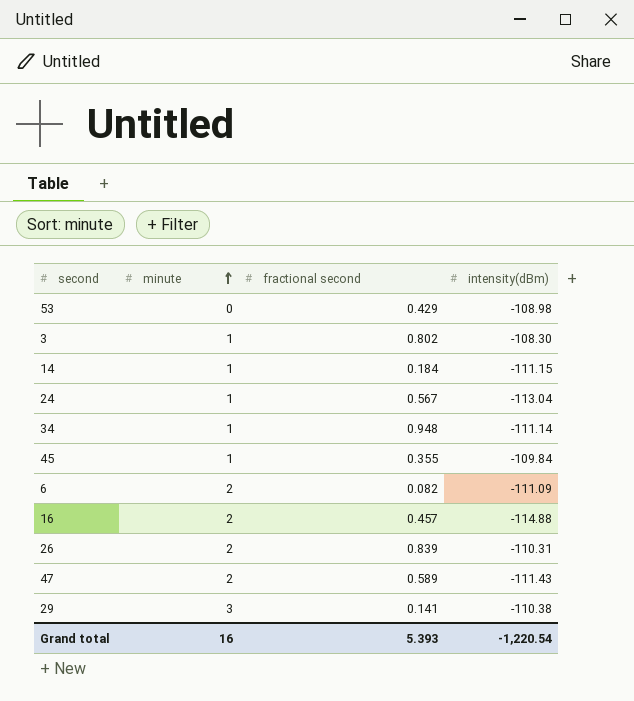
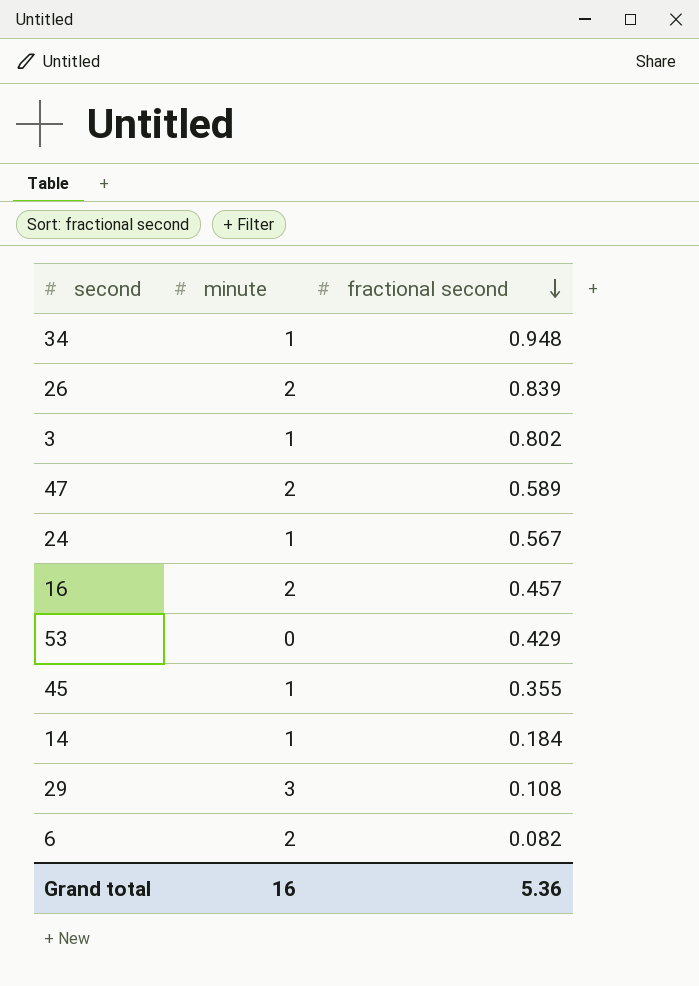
row order: minute ascending -> fractional second descending
column intensity(dBm) | position: 4 -> none
29 | fractional second: 0.141 -> 0.108
Grand total | fractional second: 5.393 -> 5.36

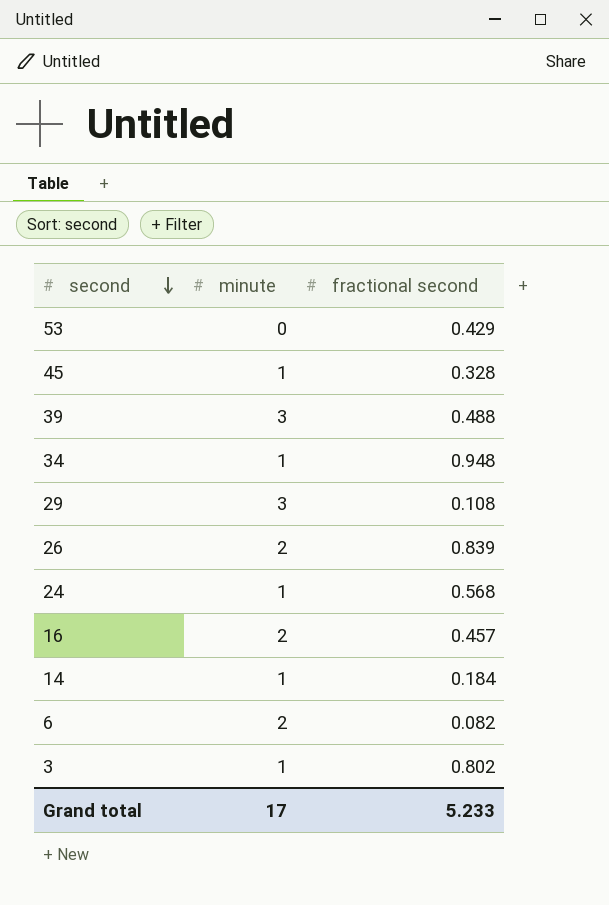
row order: fractional second descending -> second descending
row 47: 2 | 0.589 -> none
45 | fractional second: 0.355 -> 0.328
row 39: none -> 3 | 0.488
24 | fractional second: 0.567 -> 0.568
Grand total | minute: 16 -> 17
Grand total | fractional second: 5.36 -> 5.233

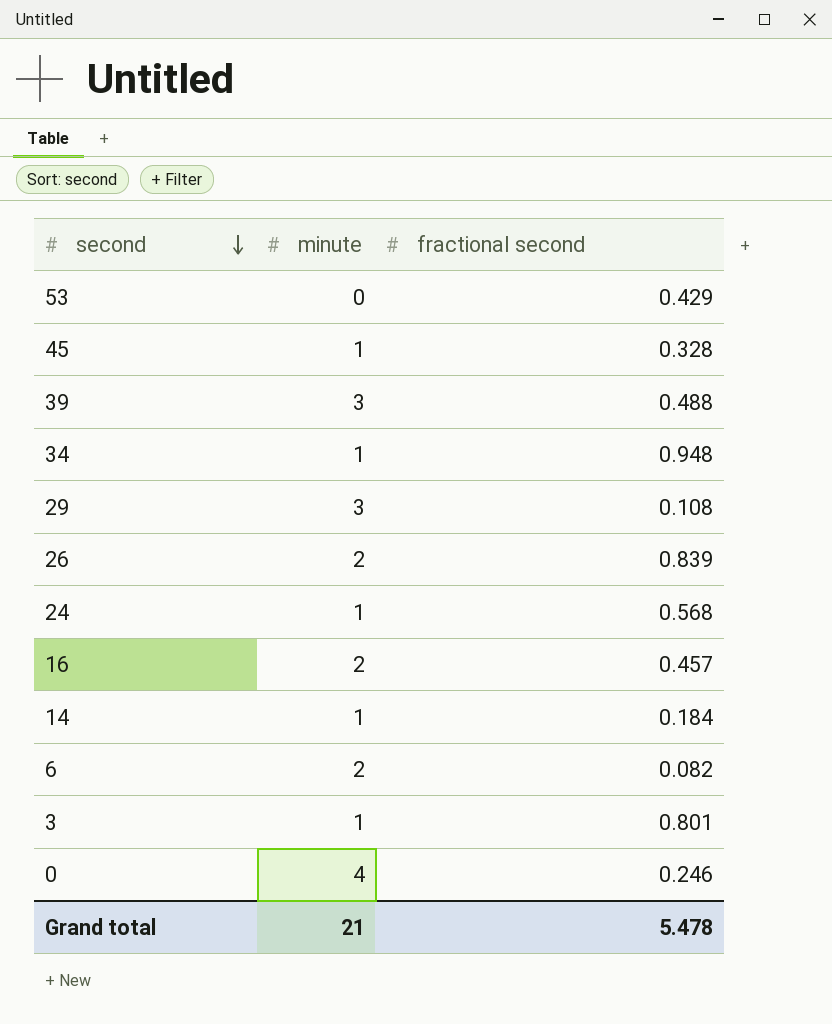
3 | fractional second: 0.802 -> 0.801
row 0: none -> 4 | 0.246
Grand total | minute: 17 -> 21
Grand total | fractional second: 5.233 -> 5.478

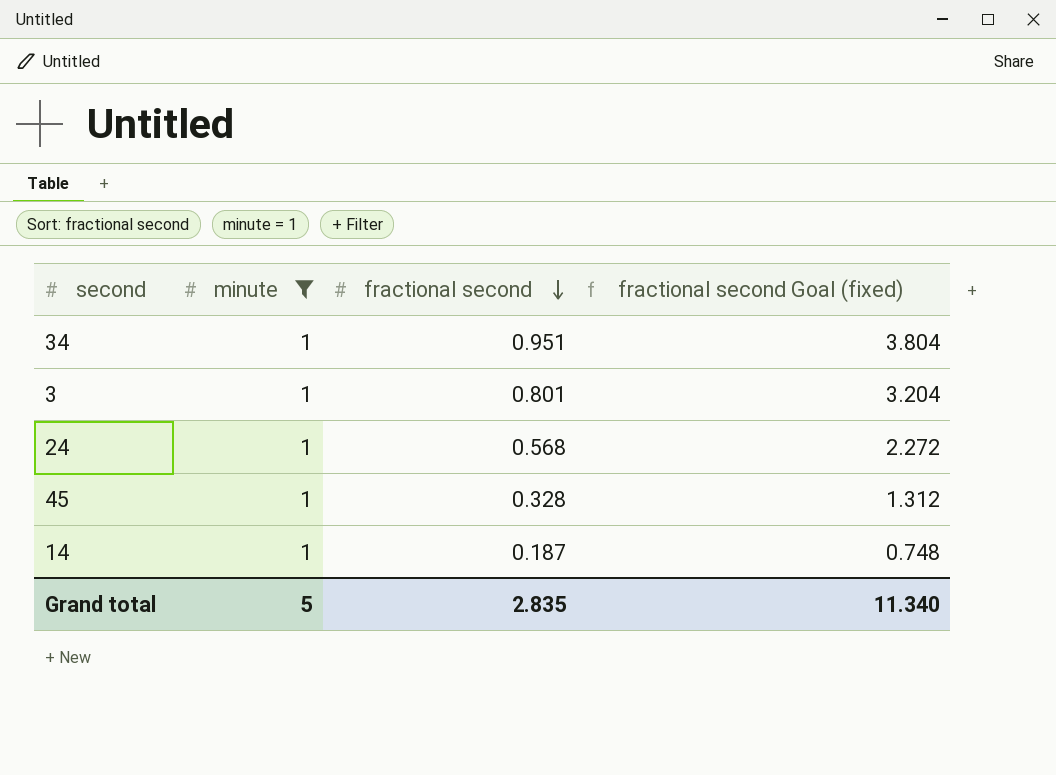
filter: none -> minute = 1
row order: second descending -> fractional second descending
column fractional second Goal (fixed) | formula: none -> [fractional second] * 4
34 | fractional second: 0.948 -> 0.951
14 | fractional second: 0.184 -> 0.187
Grand total | minute: 21 -> 5
Grand total | fractional second: 5.478 -> 2.835

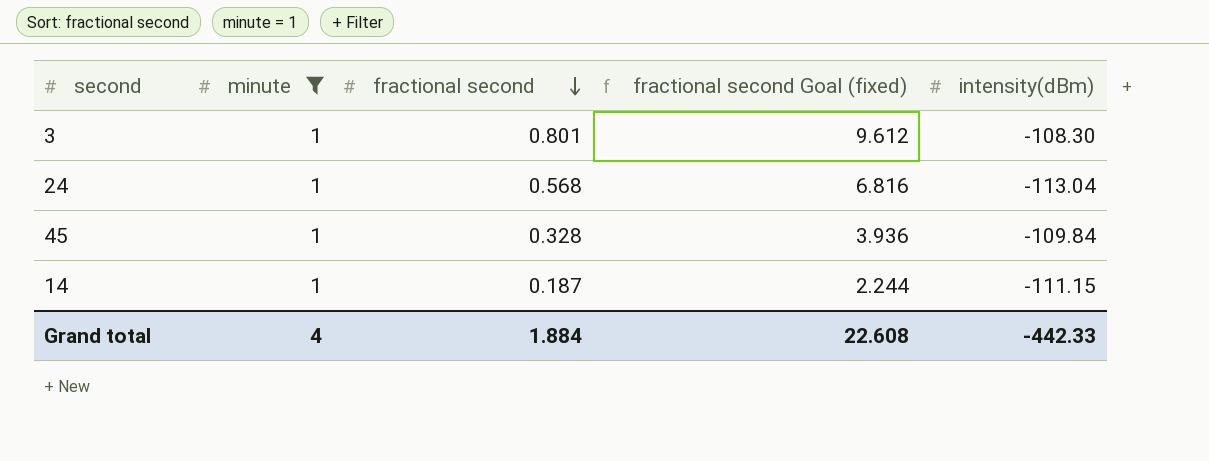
column fractional second Goal (fixed) | formula: [fractional second] * 4 -> [fractional second] * 12
column intensity(dBm) | position: none -> 5
row 34: 1 | 0.951 | 3.804 -> none
Grand total | minute: 5 -> 4
Grand total | fractional second: 2.835 -> 1.884
Grand total | fractional second Goal (fixed): 11.340 -> 22.608

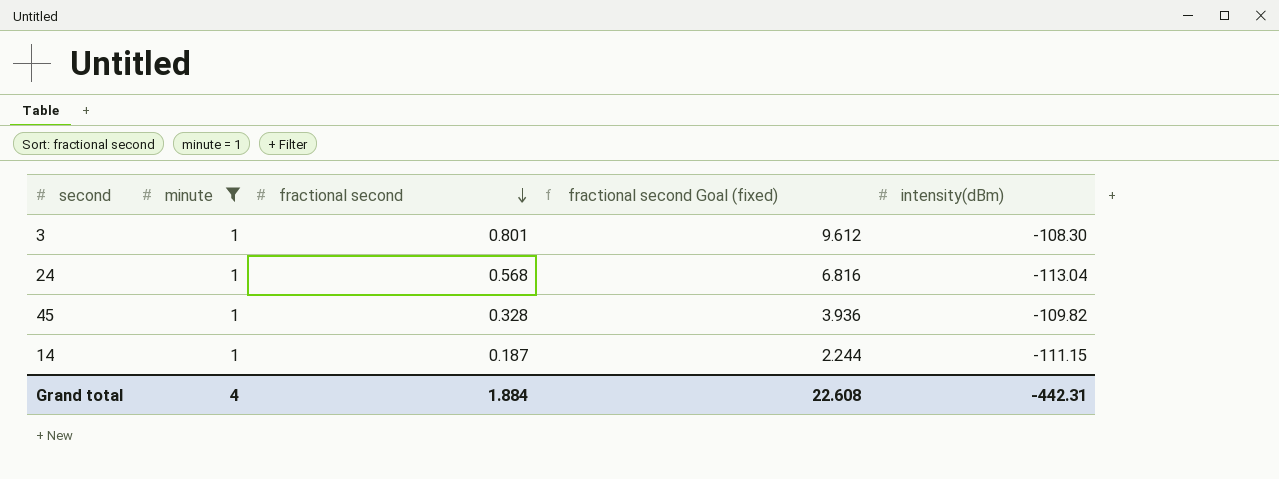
45 | intensity(dBm): -109.84 -> -109.82
Grand total | intensity(dBm): -442.33 -> -442.31

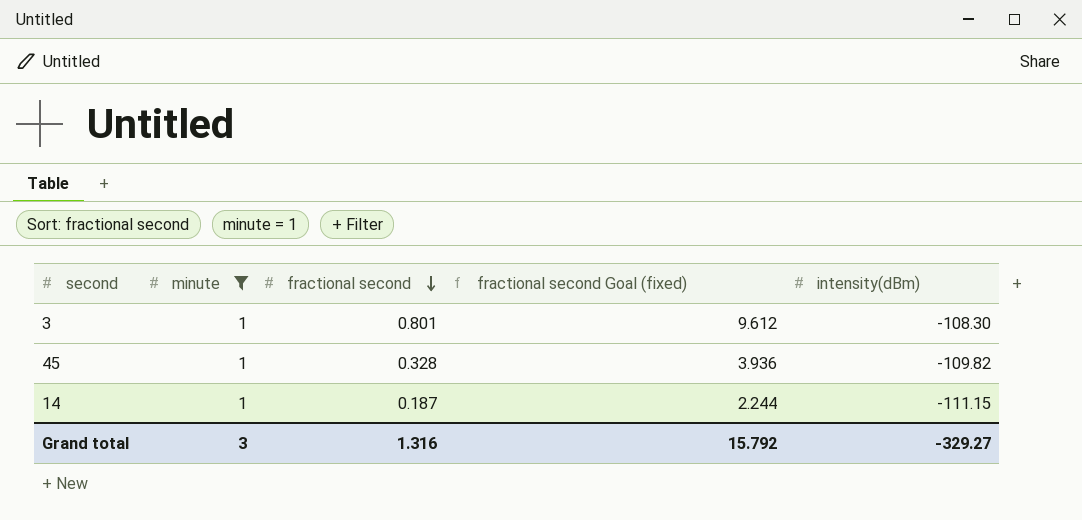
row 24: 1 | 0.568 | 6.816 | -113.04 -> none
Grand total | minute: 4 -> 3
Grand total | fractional second: 1.884 -> 1.316
Grand total | fractional second Goal (fixed): 22.608 -> 15.792
Grand total | intensity(dBm): -442.31 -> -329.27

